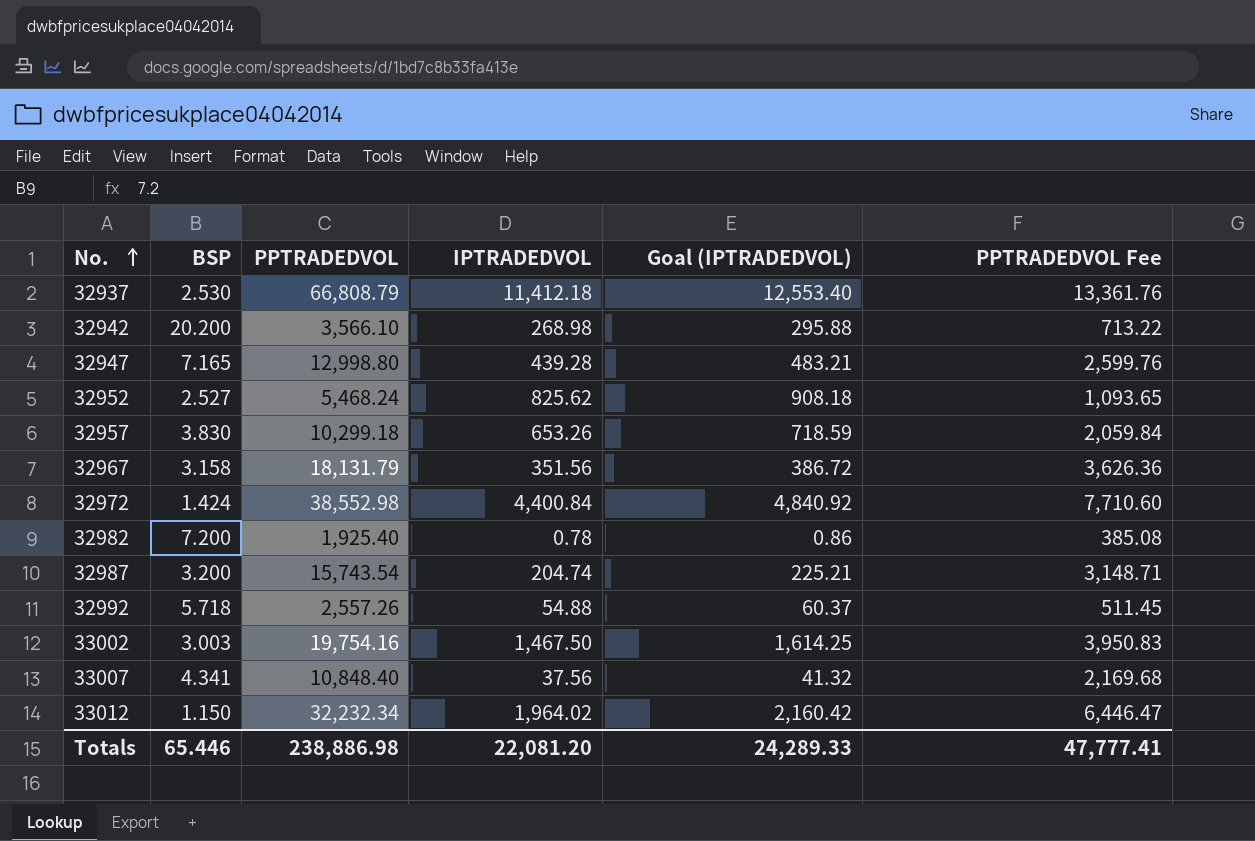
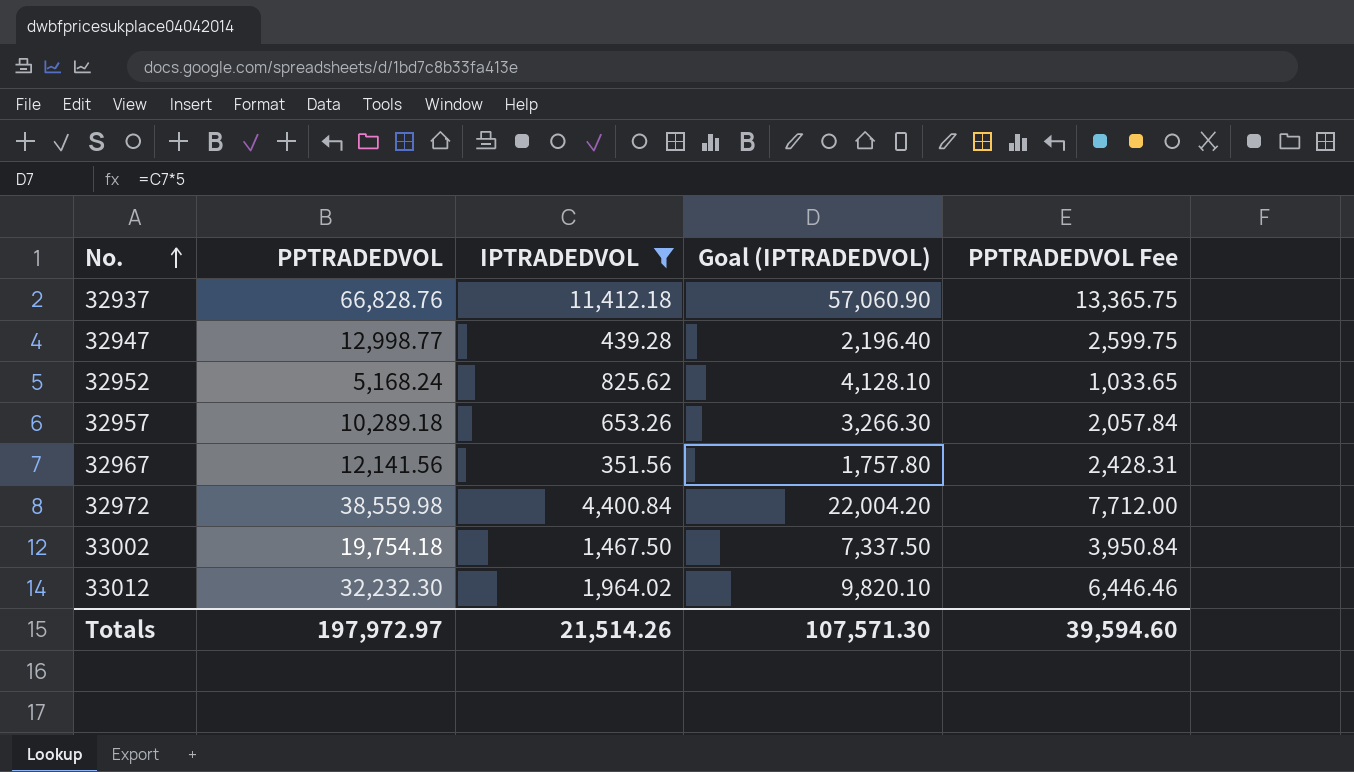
filter: none -> IPTRADEDVOL >= 351.56
column BSP | position: 2 -> none
column Goal (IPTRADEDVOL) | formula: [IPTRADEDVOL] * 1.1 -> [IPTRADEDVOL] * 5
32937 | PPTRADEDVOL: 66,808.79 -> 66,828.76
32937 | PPTRADEDVOL Fee: 13,361.76 -> 13,365.75
32947 | PPTRADEDVOL: 12,998.80 -> 12,998.77
32947 | PPTRADEDVOL Fee: 2,599.76 -> 2,599.75
32952 | PPTRADEDVOL: 5,468.24 -> 5,168.24
32952 | PPTRADEDVOL Fee: 1,093.65 -> 1,033.65
32957 | PPTRADEDVOL: 10,299.18 -> 10,289.18
32957 | PPTRADEDVOL Fee: 2,059.84 -> 2,057.84
32967 | PPTRADEDVOL: 18,131.79 -> 12,141.56
32967 | PPTRADEDVOL Fee: 3,626.36 -> 2,428.31
32972 | PPTRADEDVOL: 38,552.98 -> 38,559.98
32972 | PPTRADEDVOL Fee: 7,710.60 -> 7,712.00
33002 | PPTRADEDVOL: 19,754.16 -> 19,754.18
33002 | PPTRADEDVOL Fee: 3,950.83 -> 3,950.84
33012 | PPTRADEDVOL: 32,232.34 -> 32,232.30
33012 | PPTRADEDVOL Fee: 6,446.47 -> 6,446.46
Totals | PPTRADEDVOL: 238,886.98 -> 197,972.97
Totals | IPTRADEDVOL: 22,081.20 -> 21,514.26
Totals | Goal (IPTRADEDVOL): 24,289.33 -> 107,571.30
Totals | PPTRADEDVOL Fee: 47,777.41 -> 39,594.60

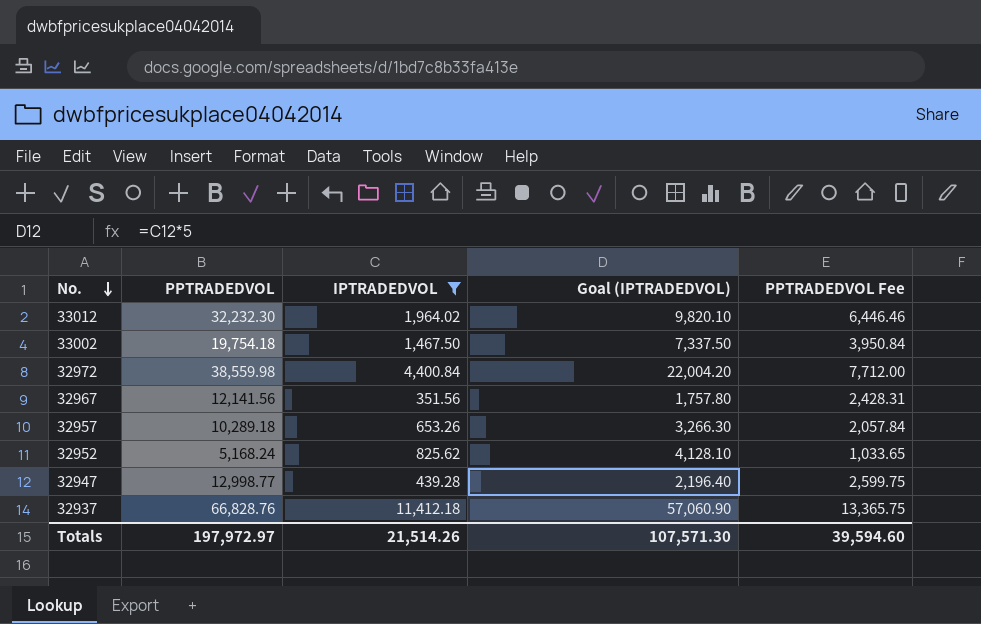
row order: No. ascending -> No. descending

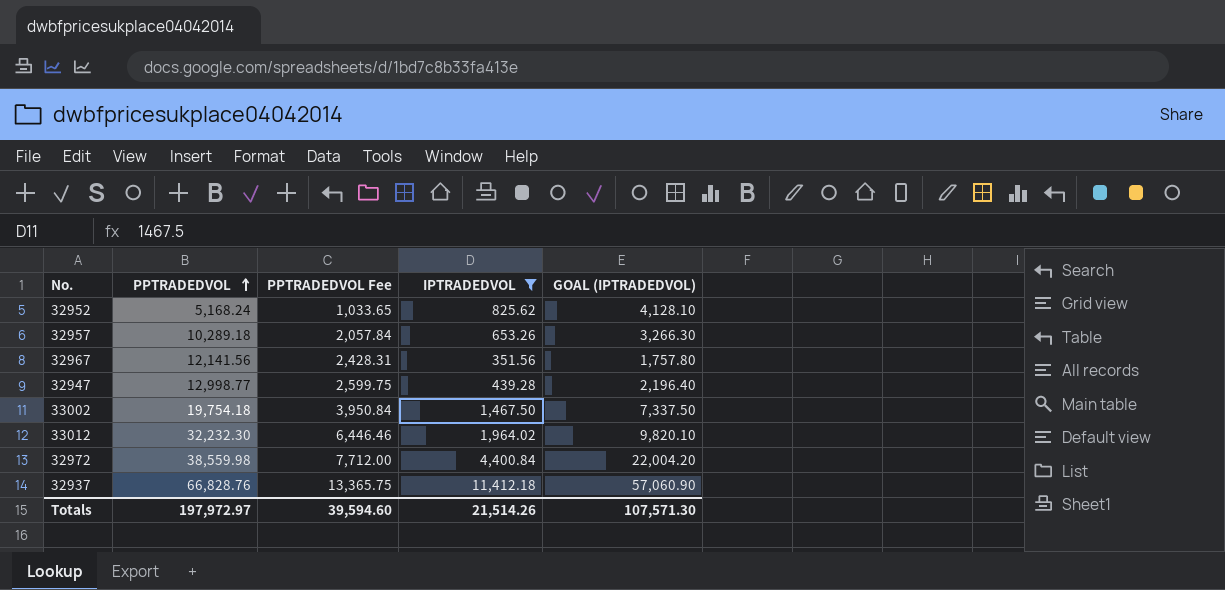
row order: No. descending -> PPTRADEDVOL ascending
column PPTRADEDVOL Fee | position: 5 -> 3
column name: Goal (IPTRADEDVOL) -> GOAL (IPTRADEDVOL)

